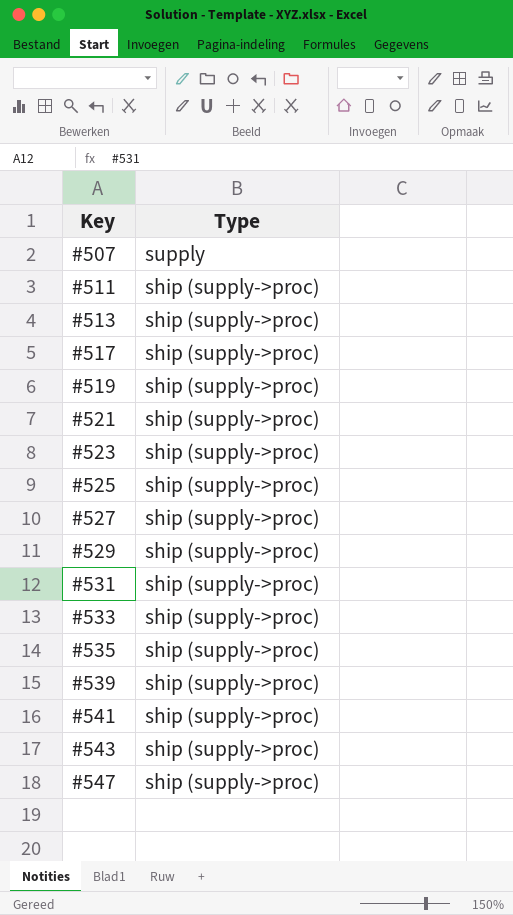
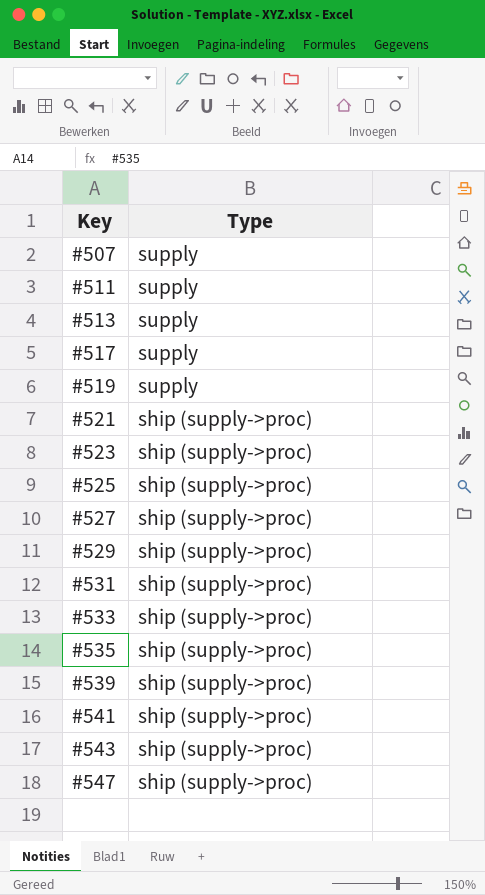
#511 | Type: ship (supply->proc) -> supply
#513 | Type: ship (supply->proc) -> supply
#517 | Type: ship (supply->proc) -> supply
#519 | Type: ship (supply->proc) -> supply

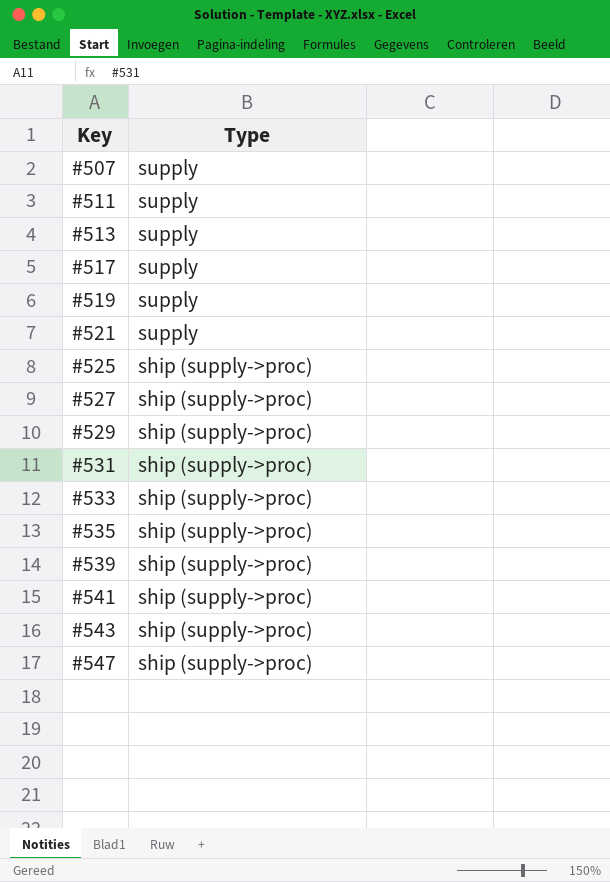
row #523: ship (supply->proc) -> none
#521 | Type: ship (supply->proc) -> supply

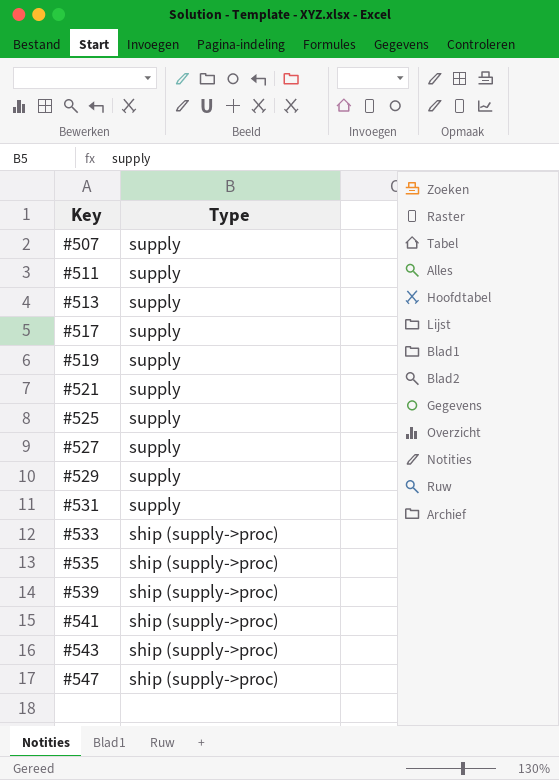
#525 | Type: ship (supply->proc) -> supply
#527 | Type: ship (supply->proc) -> supply
#529 | Type: ship (supply->proc) -> supply
#531 | Type: ship (supply->proc) -> supply

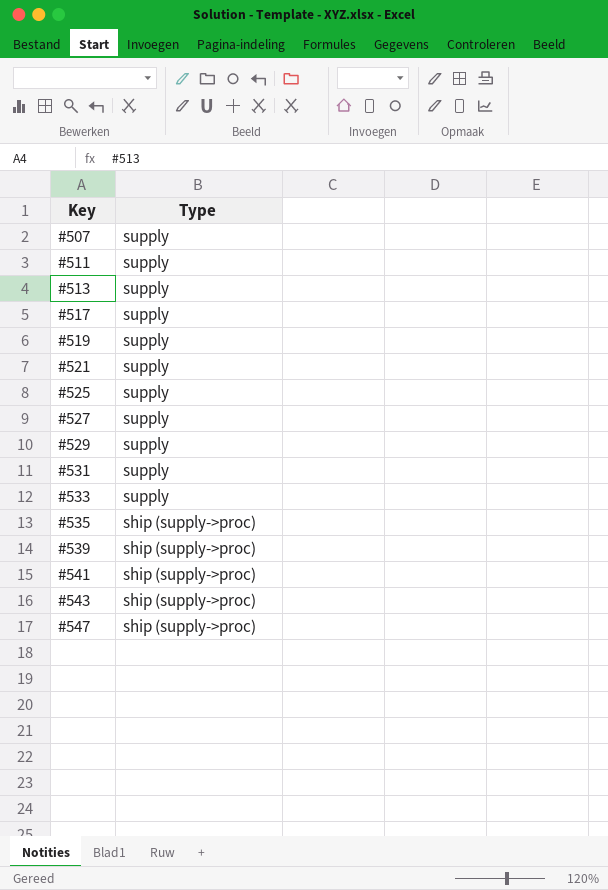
#533 | Type: ship (supply->proc) -> supply

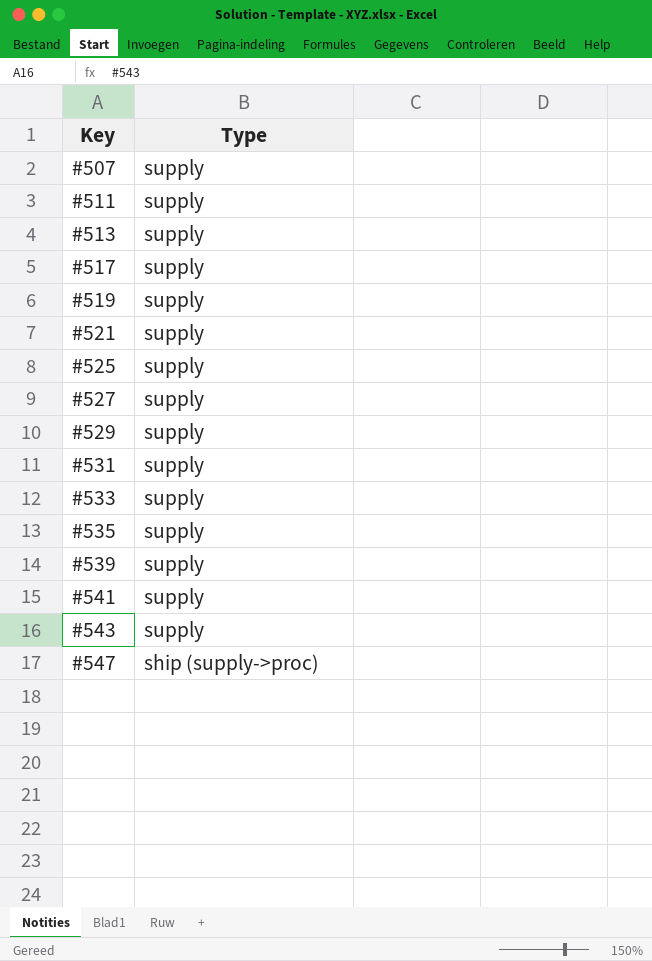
#535 | Type: ship (supply->proc) -> supply
#539 | Type: ship (supply->proc) -> supply
#541 | Type: ship (supply->proc) -> supply
#543 | Type: ship (supply->proc) -> supply

